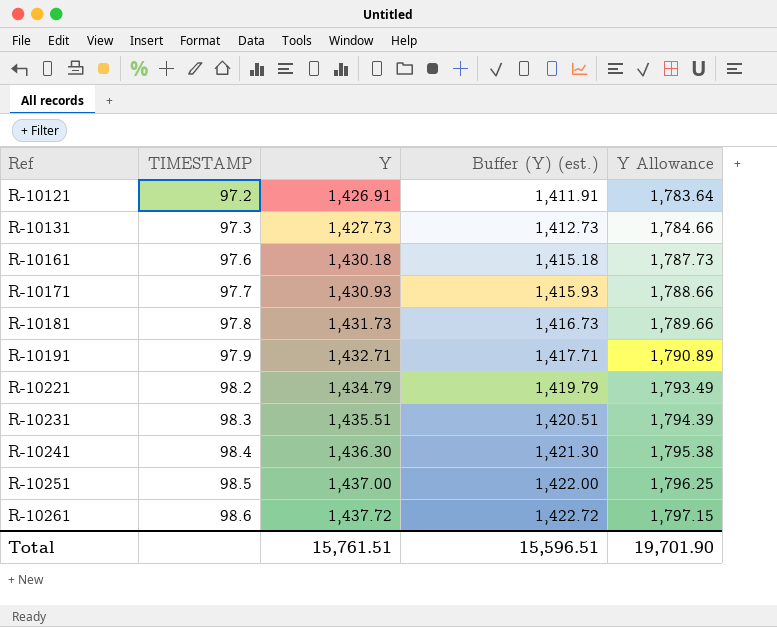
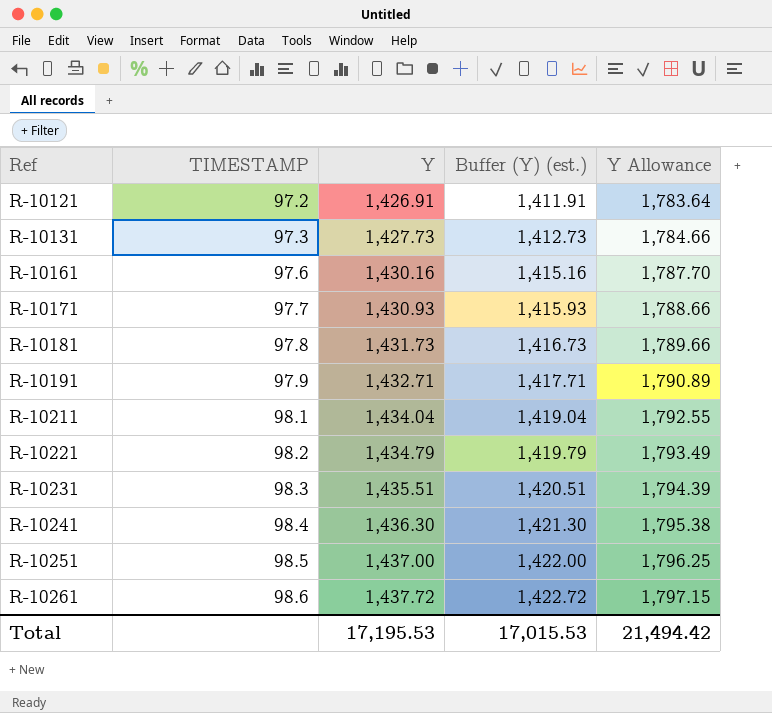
R-10161 | Y: 1,430.18 -> 1,430.16
R-10161 | Buffer (Y) (est.): 1,415.18 -> 1,415.16
R-10161 | Y Allowance: 1,787.73 -> 1,787.70
row R-10211: none -> 98.1 | 1,434.04 | 1,419.04 | 1,792.55
Total | Y: 15,761.51 -> 17,195.53
Total | Buffer (Y) (est.): 15,596.51 -> 17,015.53
Total | Y Allowance: 19,701.90 -> 21,494.42

